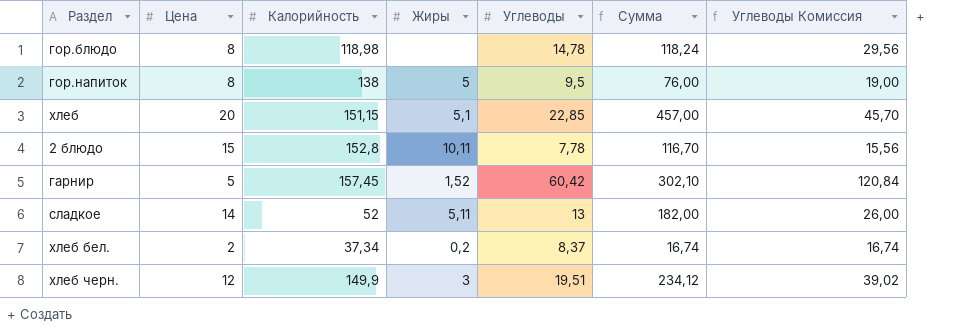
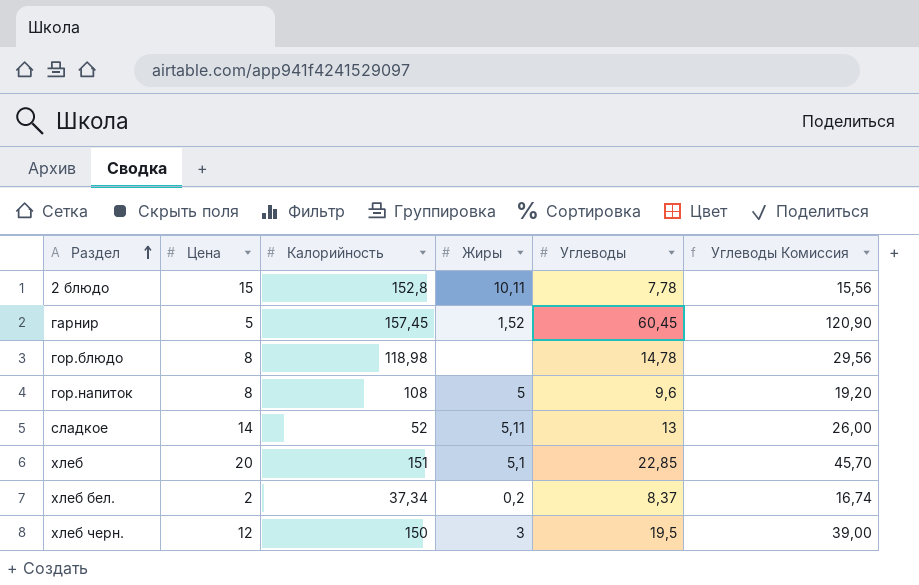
row order: none -> Раздел ascending
column Сумма | formula: [Цена] * [Углеводы] -> none
гарнир | Углеводы: 60,42 -> 60,45
гарнир | Углеводы Комиссия: 120,84 -> 120,90
гор.напиток | Калорийность: 138 -> 108
гор.напиток | Углеводы: 9,5 -> 9,6
гор.напиток | Углеводы Комиссия: 19,00 -> 19,20
хлеб | Калорийность: 151,15 -> 151
хлеб черн. | Калорийность: 149,9 -> 150
хлеб черн. | Углеводы: 19,51 -> 19,5
хлеб черн. | Углеводы Комиссия: 39,02 -> 39,00

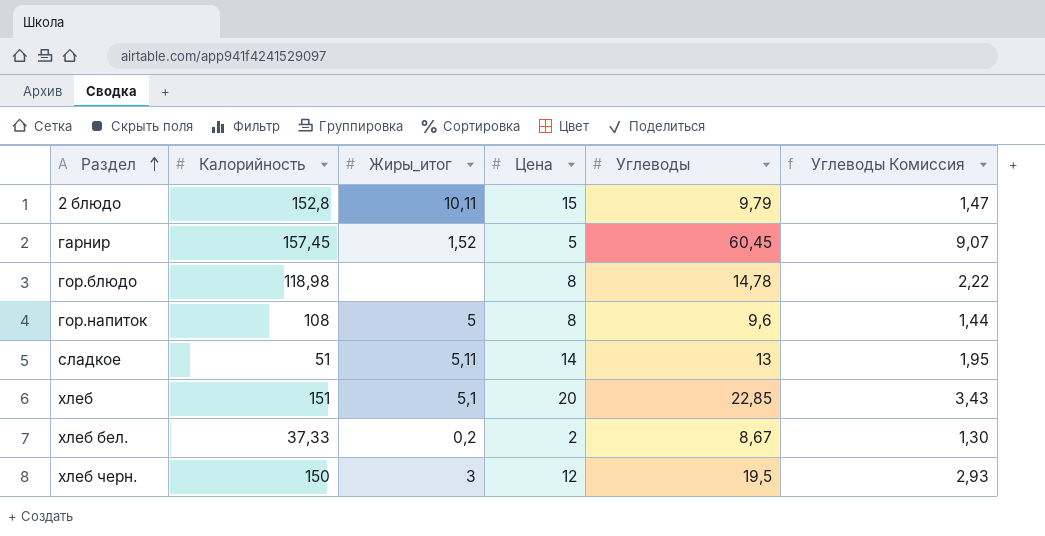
column name: Жиры -> Жиры_итог
column Цена | position: 2 -> 4
column Углеводы Комиссия | formula: [Углеводы] * 2 -> [Углеводы] * 0,15
2 блюдо | Углеводы: 7,78 -> 9,79
сладкое | Калорийность: 52 -> 51
хлеб бел. | Калорийность: 37,34 -> 37,33
хлеб бел. | Углеводы: 8,37 -> 8,67

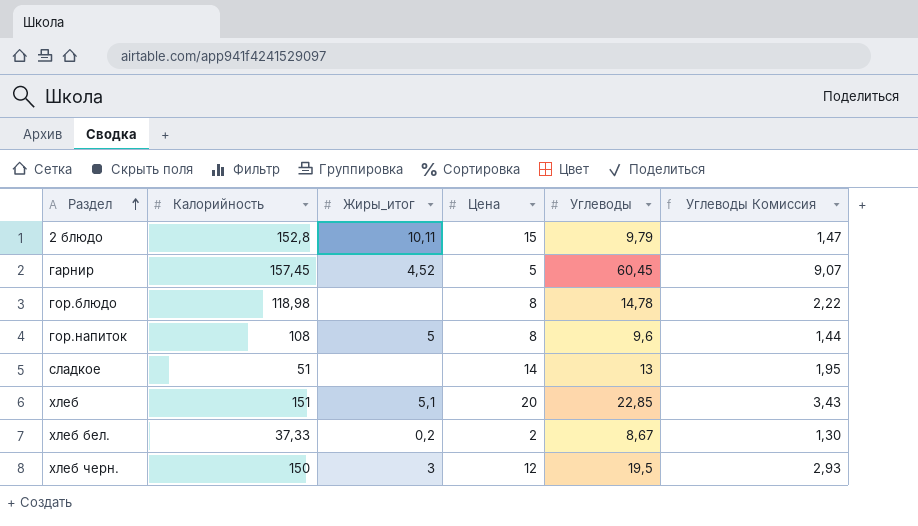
гарнир | Жиры_итог: 1,52 -> 4,52
сладкое | Жиры_итог: 5,11 -> none

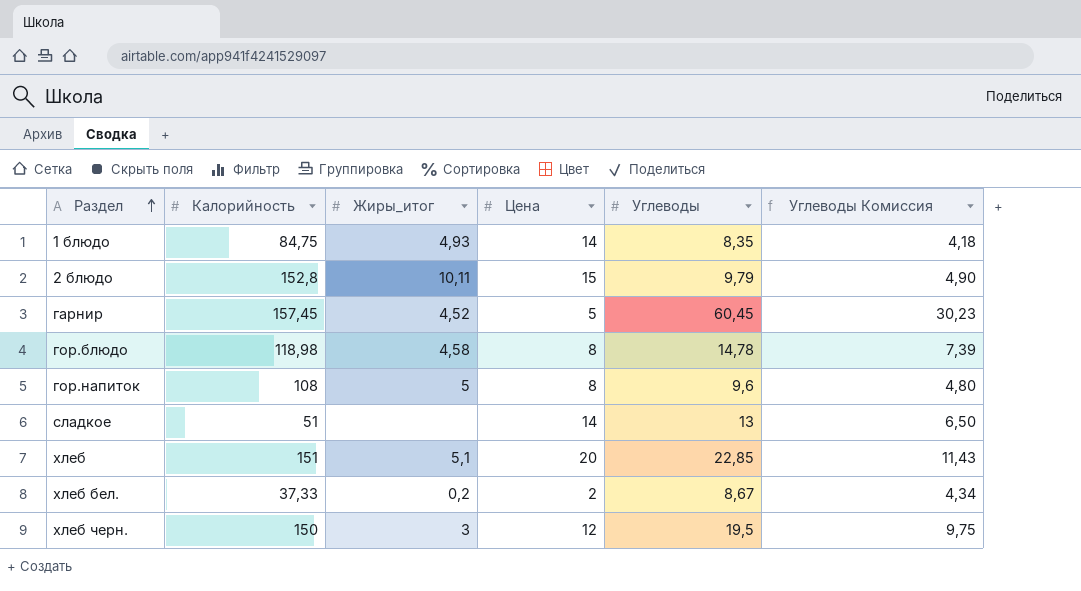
column Углеводы Комиссия | formula: [Углеводы] * 0,15 -> [Углеводы] * 0,5
row 1 блюдо: none -> 84,75 | 4,93 | 14 | 8,35 | 4,18
гор.блюдо | Жиры_итог: none -> 4,58

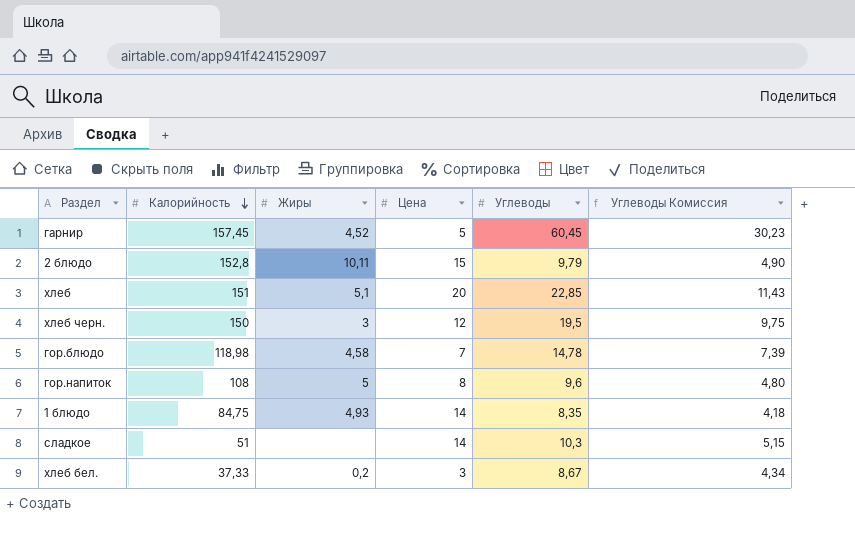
row order: Раздел ascending -> Калорийность descending
column name: Жиры_итог -> Жиры
гор.блюдо | Цена: 8 -> 7
сладкое | Углеводы: 13 -> 10,3
сладкое | Углеводы Комиссия: 6,50 -> 5,15
хлеб бел. | Цена: 2 -> 3

